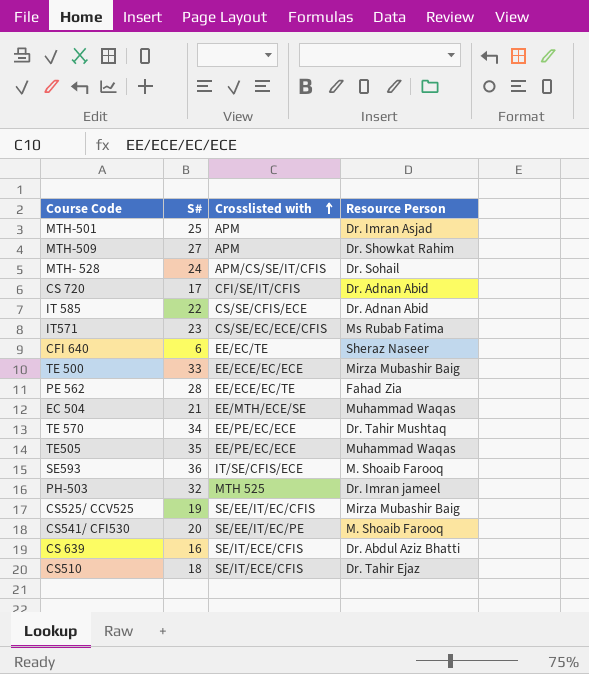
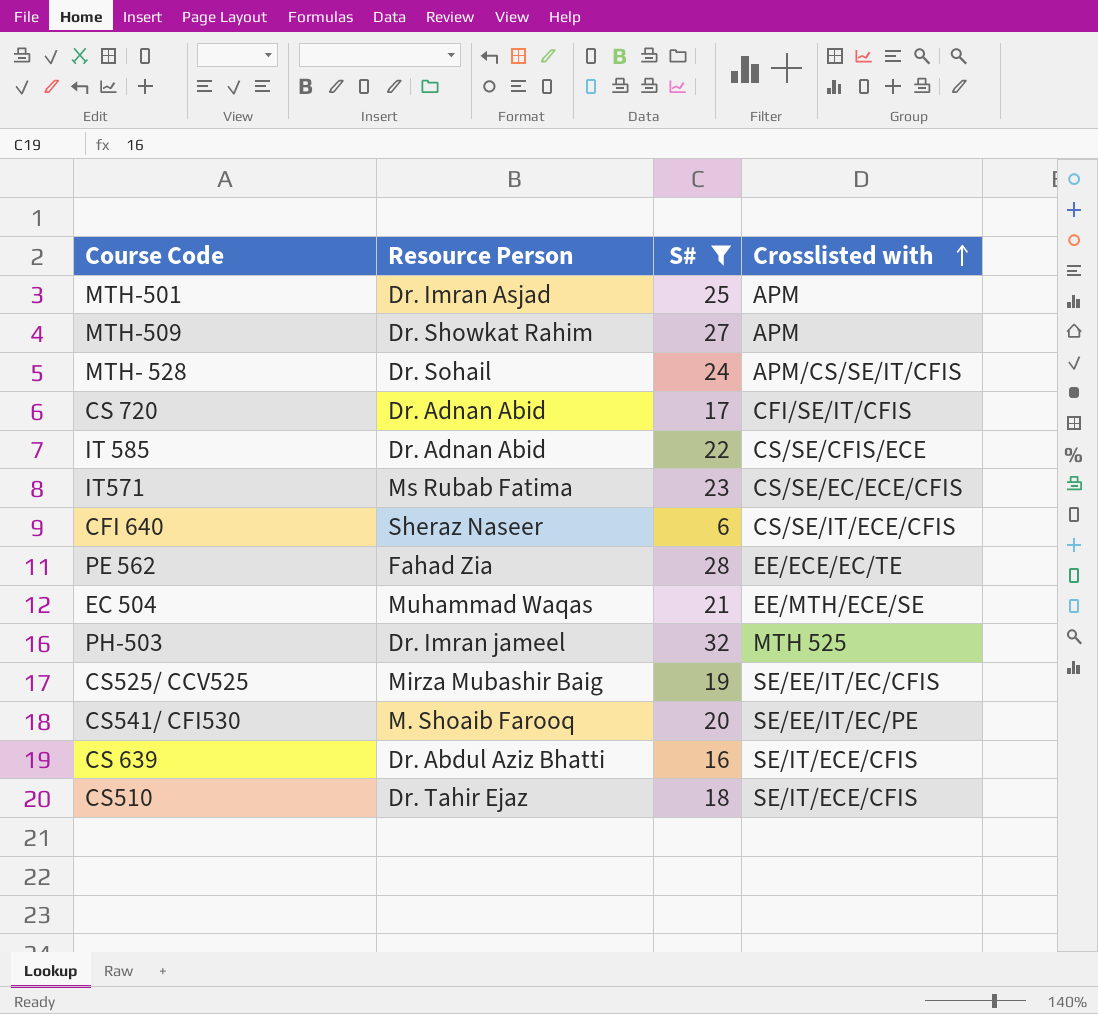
filter: none -> S# <= 32
column Resource Person | position: 4 -> 2
CFI 640 | Crosslisted with: EE/EC/TE -> CS/SE/IT/ECE/CFIS

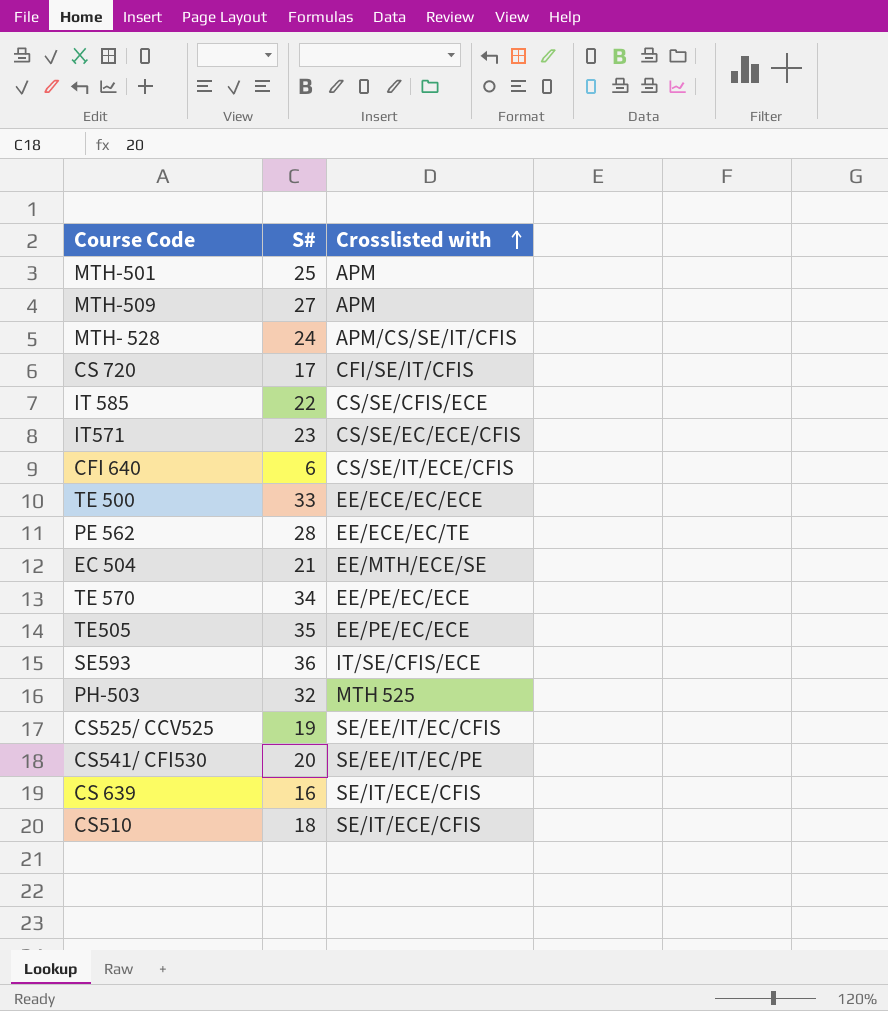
filter: S# <= 32 -> none
column Resource Person | position: 2 -> none

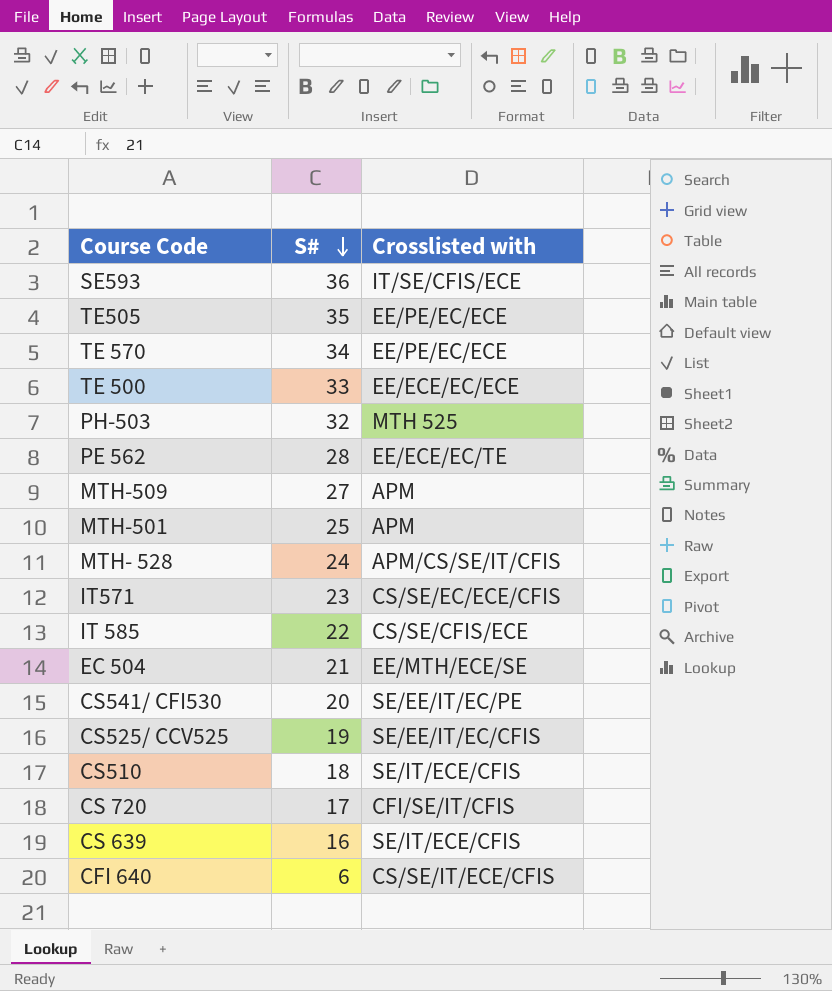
row order: Crosslisted with ascending -> S# descending

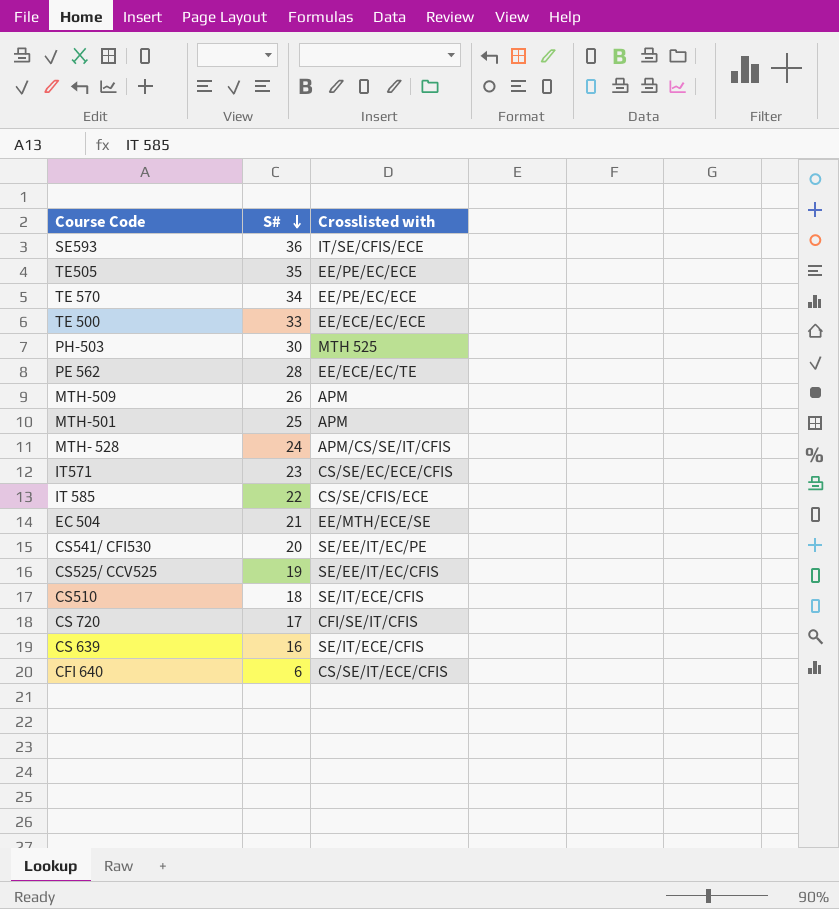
PH-503 | S#: 32 -> 30
MTH-509 | S#: 27 -> 26

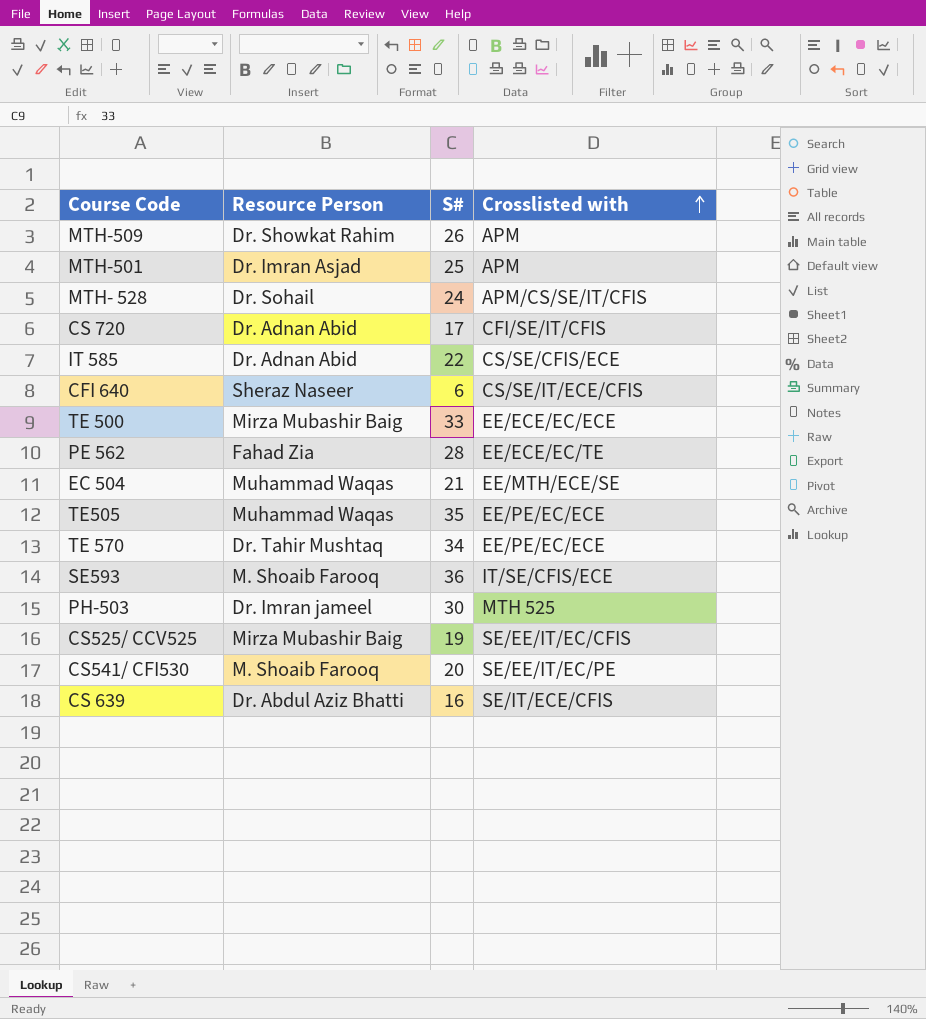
row order: S# descending -> Crosslisted with ascending
column Resource Person | position: none -> 2
row IT571: 23 | CS/SE/EC/ECE/CFIS -> none
row CS510: 18 | SE/IT/ECE/CFIS -> none

